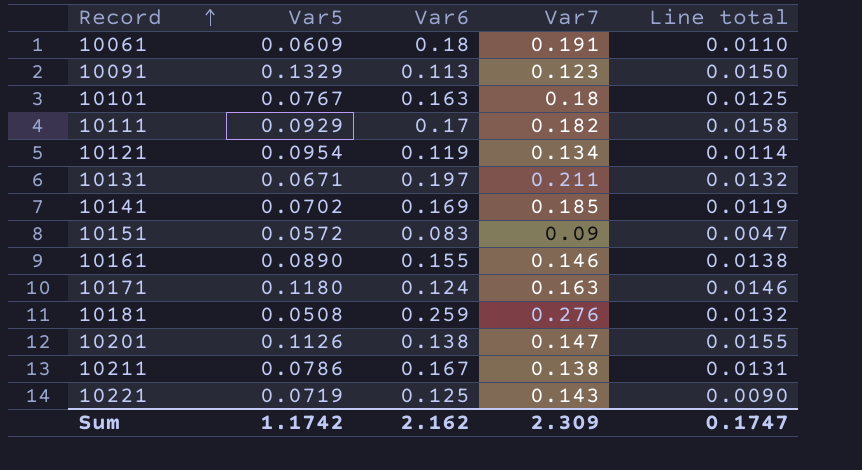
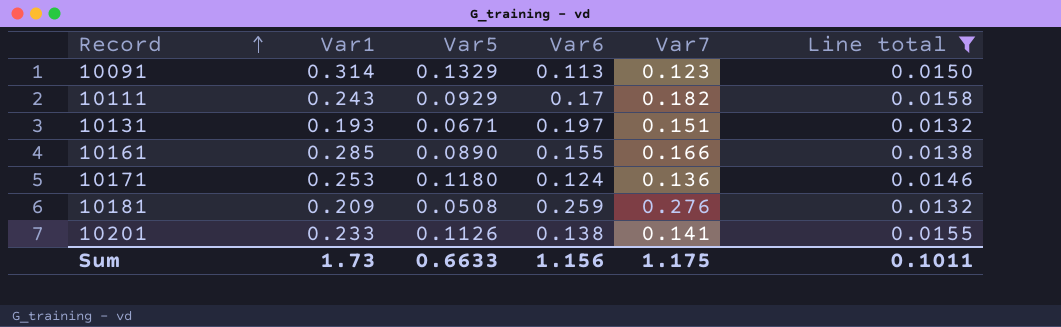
filter: none -> Line total >= 0.0132
column Var1 | position: none -> 2
10131 | Var7: 0.211 -> 0.151
10161 | Var7: 0.146 -> 0.166
10171 | Var7: 0.163 -> 0.136
10201 | Var7: 0.147 -> 0.141
Sum | Var5: 1.1742 -> 0.6633
Sum | Var6: 2.162 -> 1.156
Sum | Var7: 2.309 -> 1.175
Sum | Line total: 0.1747 -> 0.1011

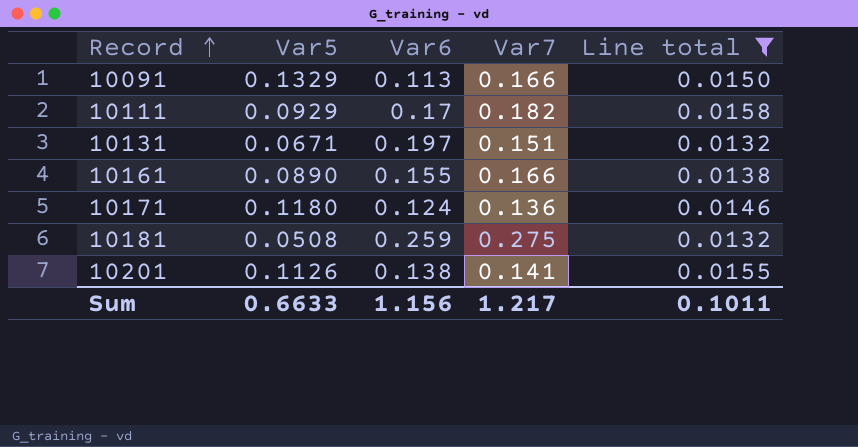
column Var1 | position: 2 -> none
10091 | Var7: 0.123 -> 0.166
10181 | Var7: 0.276 -> 0.275
Sum | Var7: 1.175 -> 1.217

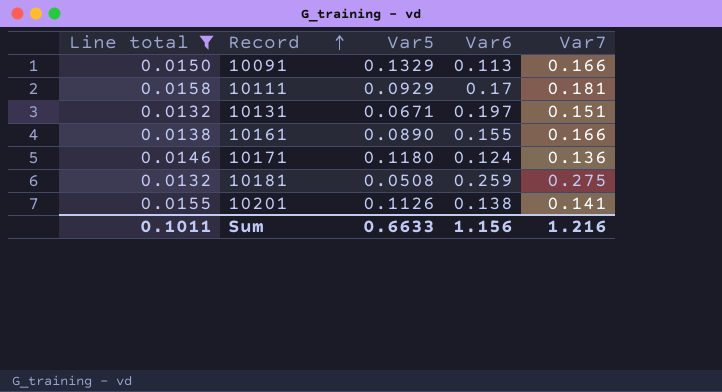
column Line total | position: 5 -> 1
10111 | Var7: 0.182 -> 0.181
Sum | Var7: 1.217 -> 1.216

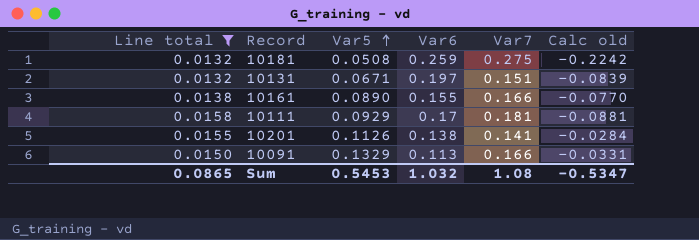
row order: Record ascending -> Var5 ascending
column Calc old | formula: none -> [Var5] - [Var7]
row 10171: 0.0146 | 0.1180 | 0.124 | 0.136 -> none
Sum | Line total: 0.1011 -> 0.0865
Sum | Var5: 0.6633 -> 0.5453
Sum | Var6: 1.156 -> 1.032
Sum | Var7: 1.216 -> 1.08

